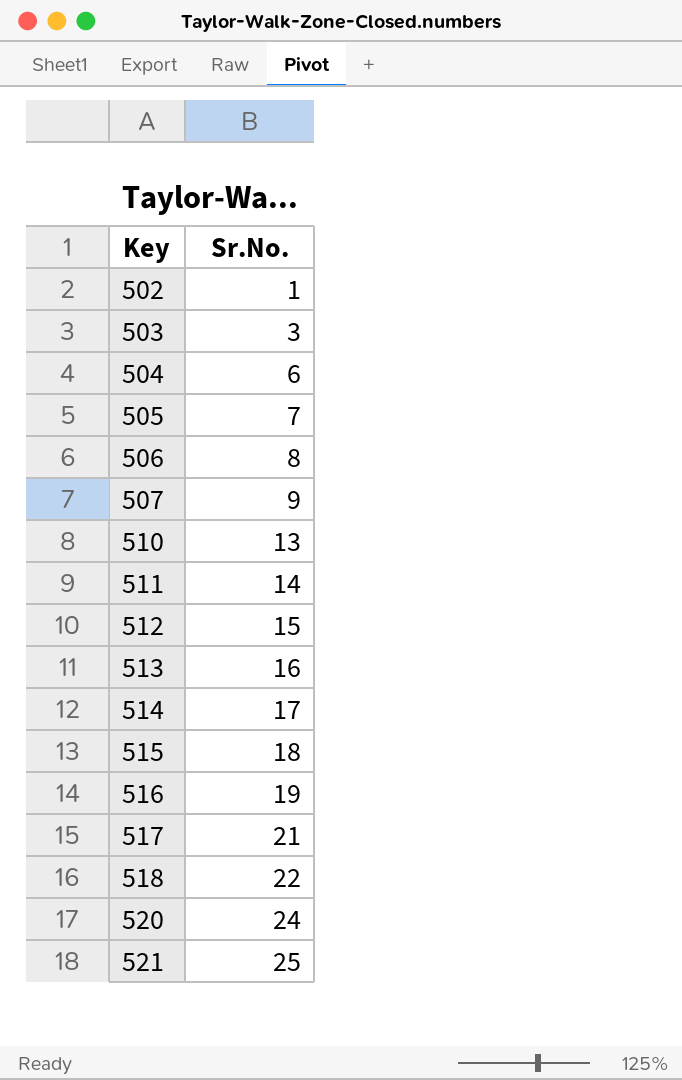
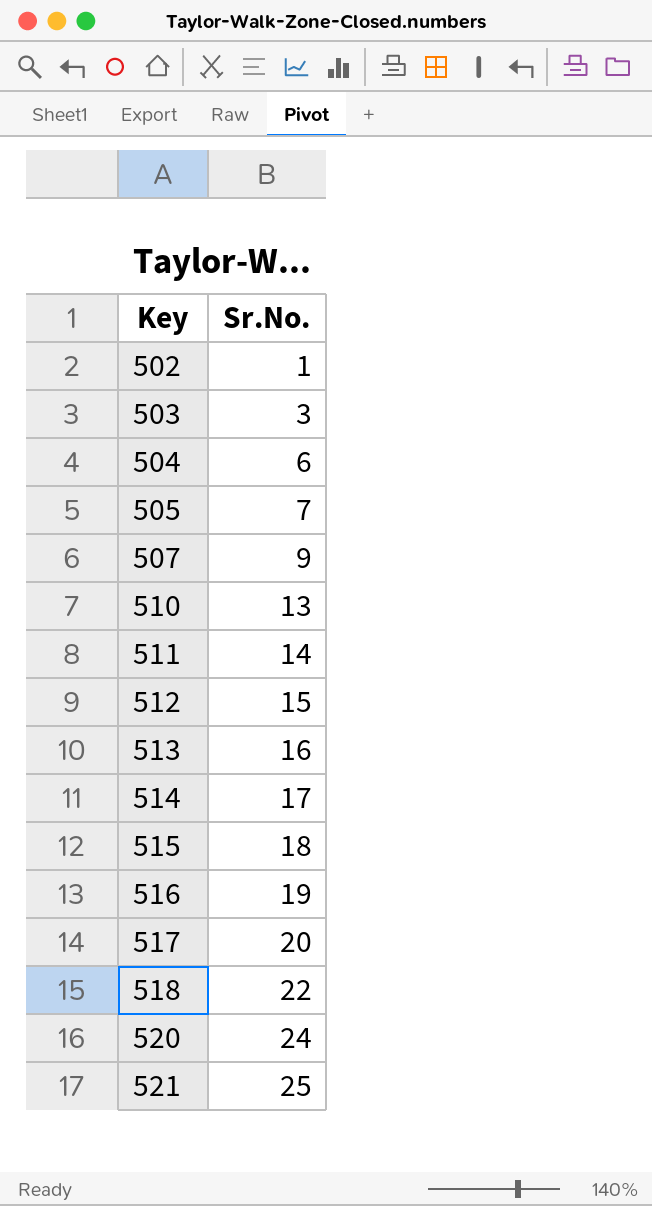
row 506: 8 -> none
517 | Sr.No.: 21 -> 20

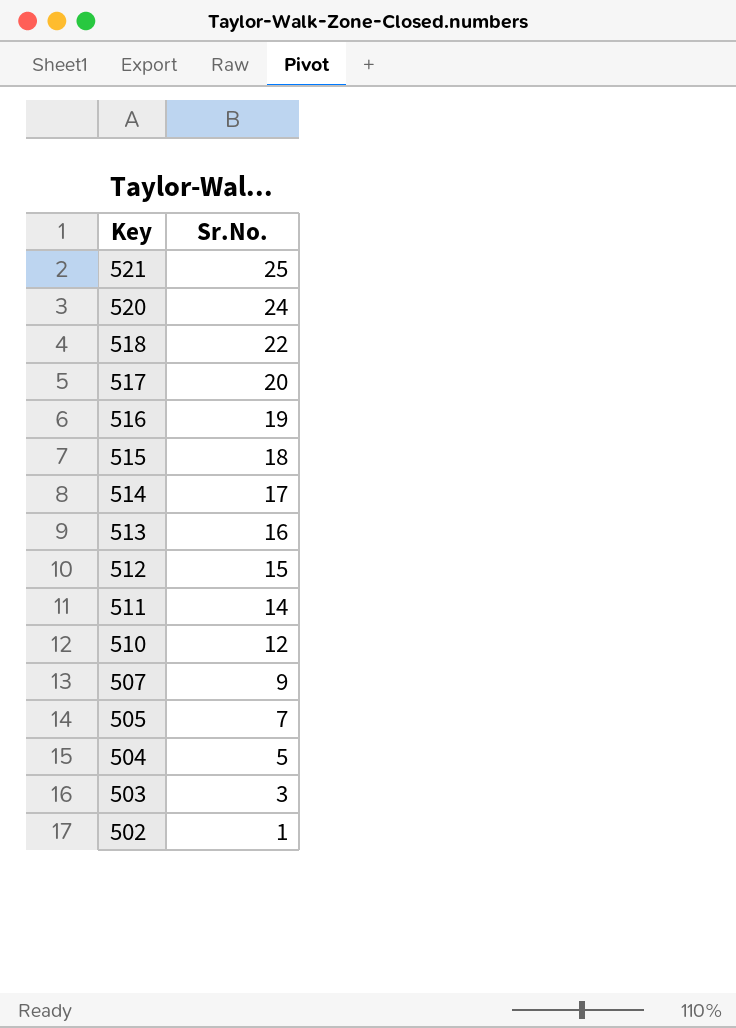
row order: Key ascending -> Key descending
510 | Sr.No.: 13 -> 12
504 | Sr.No.: 6 -> 5

